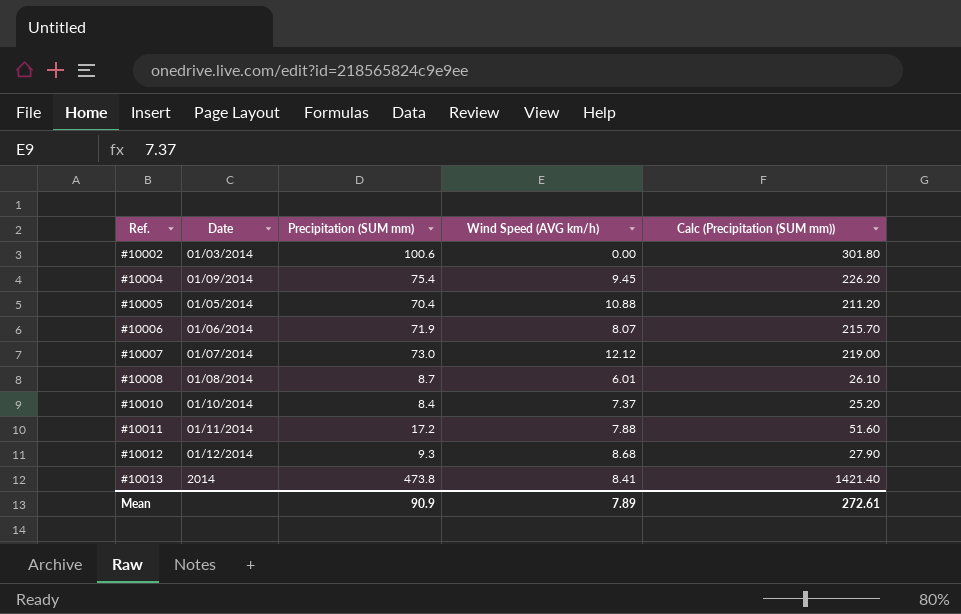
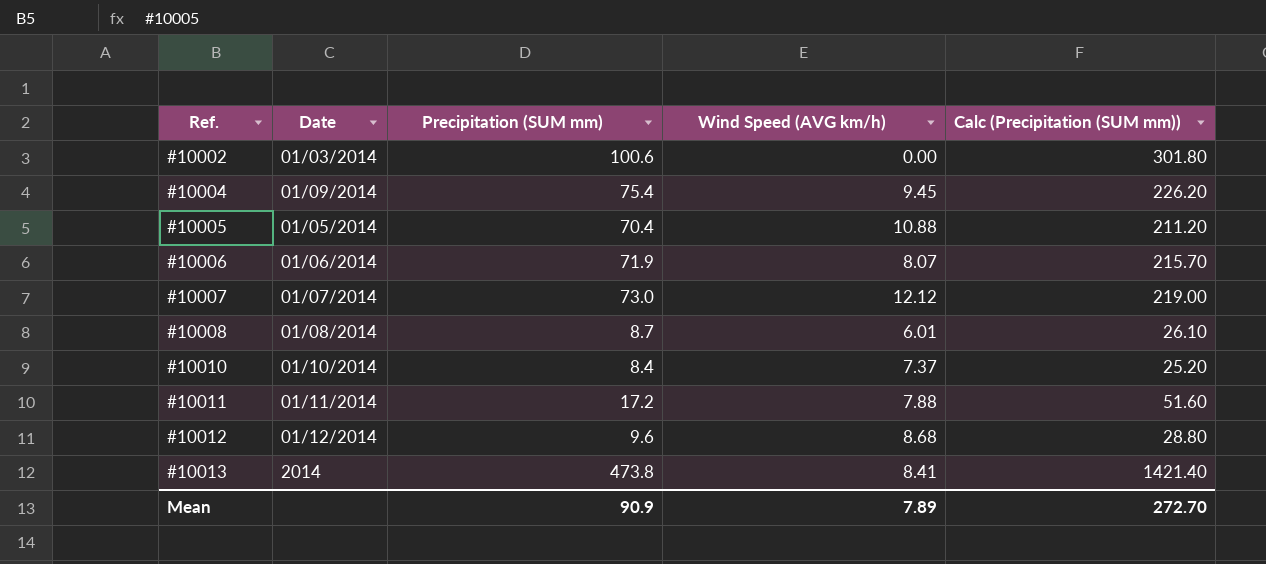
#10012 | Precipitation (SUM mm): 9.3 -> 9.6
#10012 | Calc (Precipitation (SUM mm)): 27.90 -> 28.80
Mean | Calc (Precipitation (SUM mm)): 272.61 -> 272.70

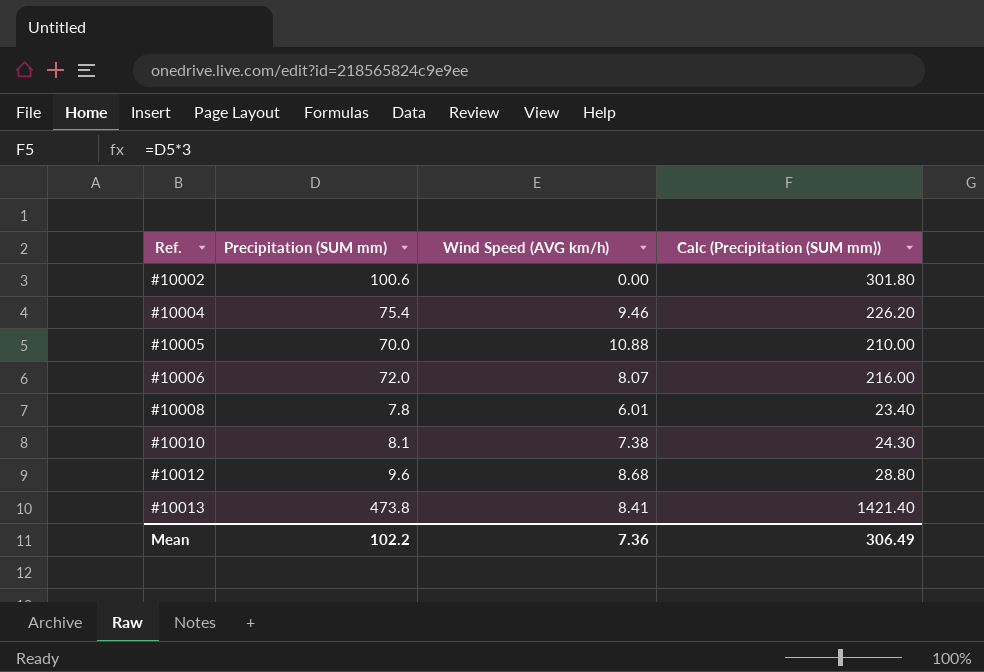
column Date | position: 2 -> none
row #10007: 01/07/2014 | 73.0 | 12.12 | 219.00 -> none
row #10011: 01/11/2014 | 17.2 | 7.88 | 51.60 -> none
#10004 | Wind Speed (AVG km/h): 9.45 -> 9.46
#10005 | Precipitation (SUM mm): 70.4 -> 70.0
#10005 | Calc (Precipitation (SUM mm)): 211.20 -> 210.00
#10006 | Precipitation (SUM mm): 71.9 -> 72.0
#10006 | Calc (Precipitation (SUM mm)): 215.70 -> 216.00
#10008 | Precipitation (SUM mm): 8.7 -> 7.8
#10008 | Calc (Precipitation (SUM mm)): 26.10 -> 23.40
#10010 | Precipitation (SUM mm): 8.4 -> 8.1
#10010 | Wind Speed (AVG km/h): 7.37 -> 7.38
#10010 | Calc (Precipitation (SUM mm)): 25.20 -> 24.30
Mean | Precipitation (SUM mm): 90.9 -> 102.2
Mean | Wind Speed (AVG km/h): 7.89 -> 7.36
Mean | Calc (Precipitation (SUM mm)): 272.70 -> 306.49

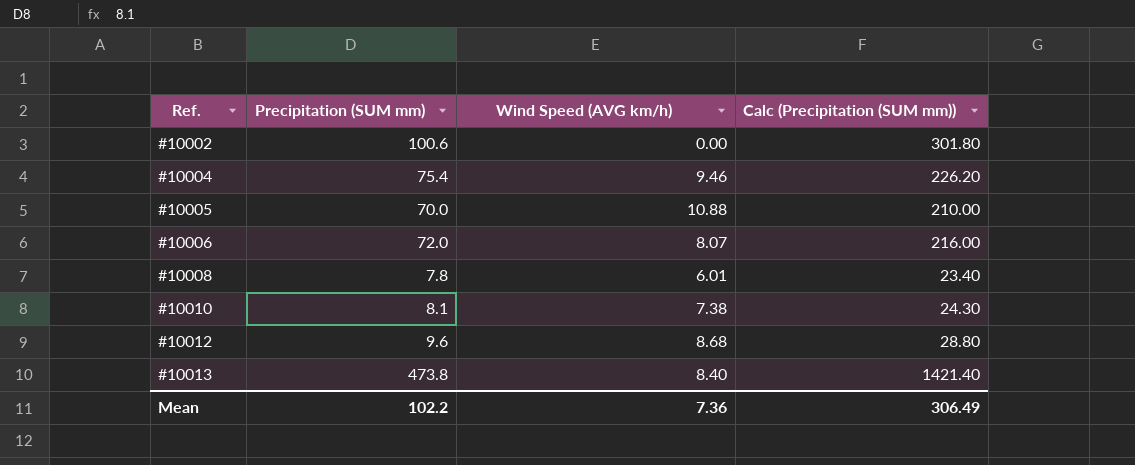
#10013 | Wind Speed (AVG km/h): 8.41 -> 8.40

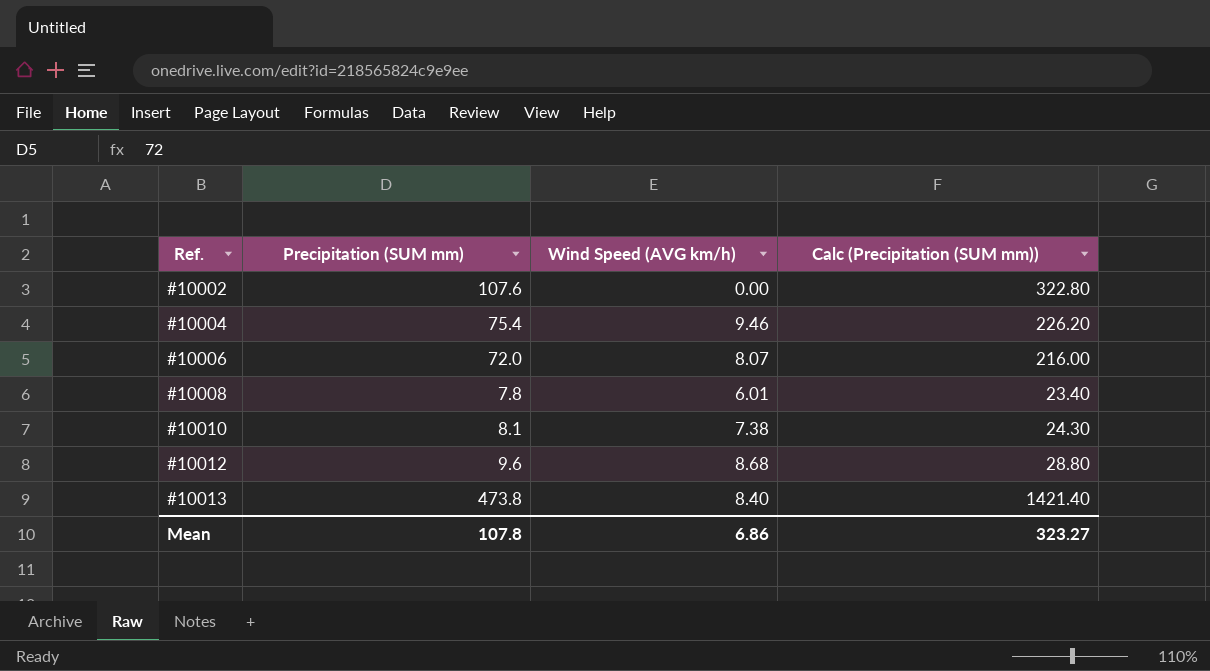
row #10005: 70.0 | 10.88 | 210.00 -> none
#10002 | Precipitation (SUM mm): 100.6 -> 107.6
#10002 | Calc (Precipitation (SUM mm)): 301.80 -> 322.80
Mean | Precipitation (SUM mm): 102.2 -> 107.8
Mean | Wind Speed (AVG km/h): 7.36 -> 6.86
Mean | Calc (Precipitation (SUM mm)): 306.49 -> 323.27

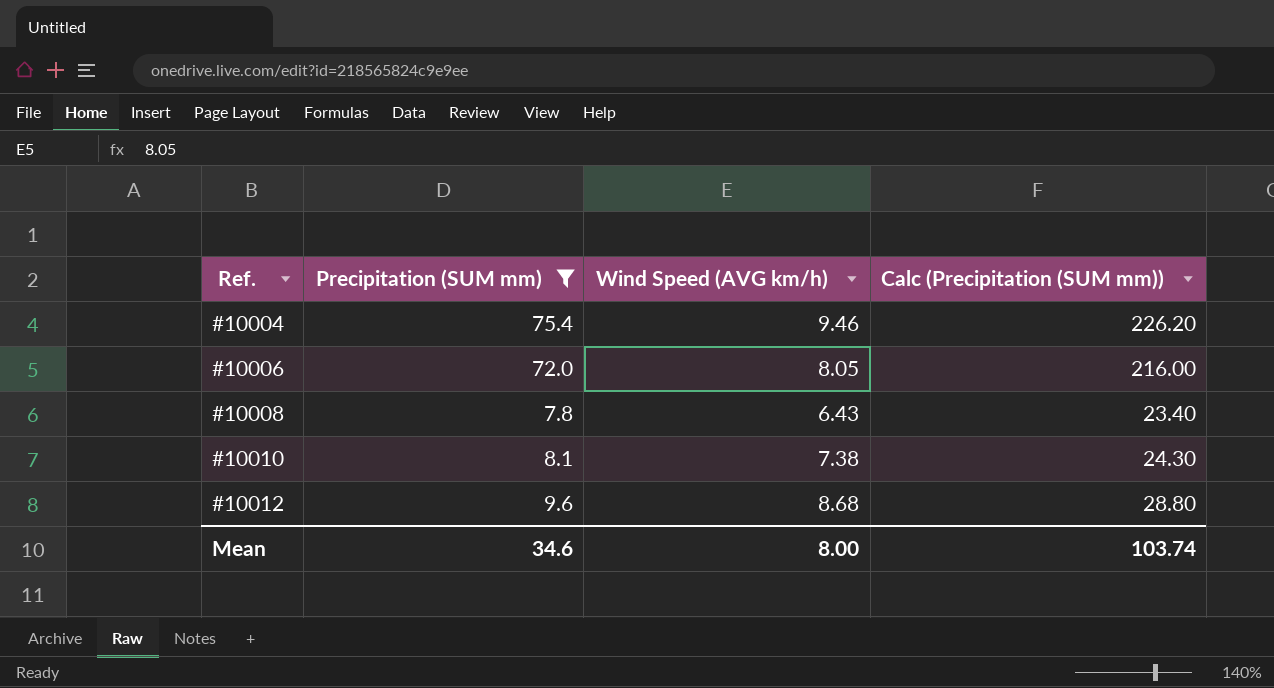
filter: none -> Precipitation (SUM mm) <= 75.4
#10006 | Wind Speed (AVG km/h): 8.07 -> 8.05
#10008 | Wind Speed (AVG km/h): 6.01 -> 6.43
Mean | Precipitation (SUM mm): 107.8 -> 34.6
Mean | Wind Speed (AVG km/h): 6.86 -> 8.00
Mean | Calc (Precipitation (SUM mm)): 323.27 -> 103.74

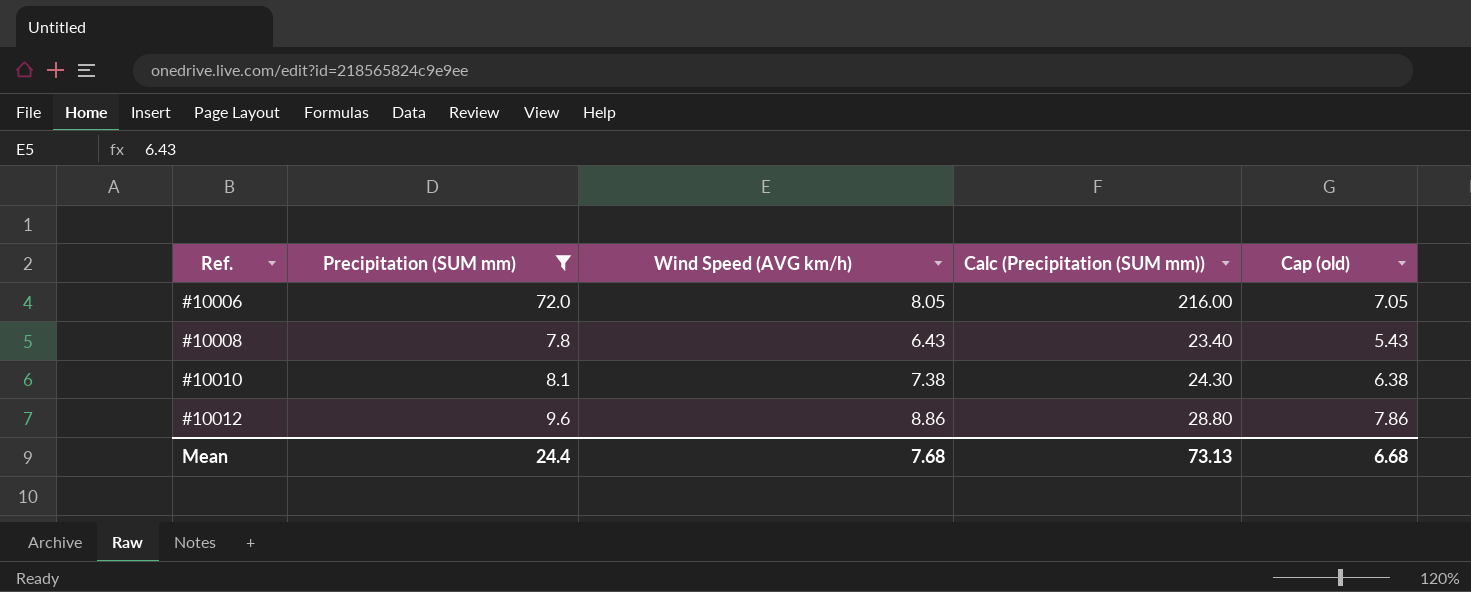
column Cap (old) | formula: none -> [Wind Speed (AVG km/h)] - 1
row #10004: 75.4 | 9.46 | 226.20 -> none
#10012 | Wind Speed (AVG km/h): 8.68 -> 8.86
Mean | Precipitation (SUM mm): 34.6 -> 24.4
Mean | Wind Speed (AVG km/h): 8.00 -> 7.68
Mean | Calc (Precipitation (SUM mm)): 103.74 -> 73.13

